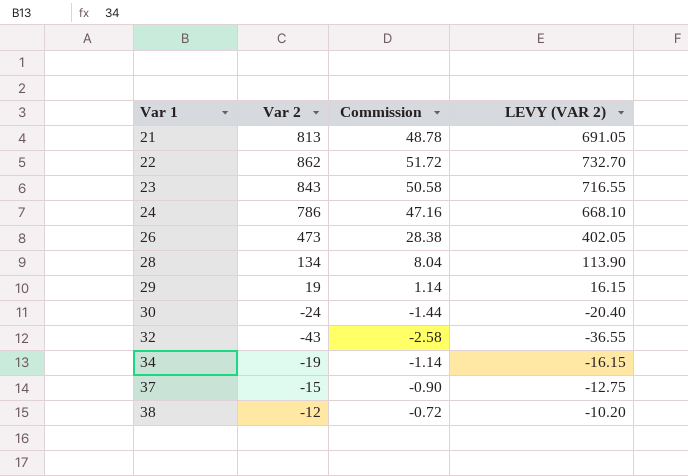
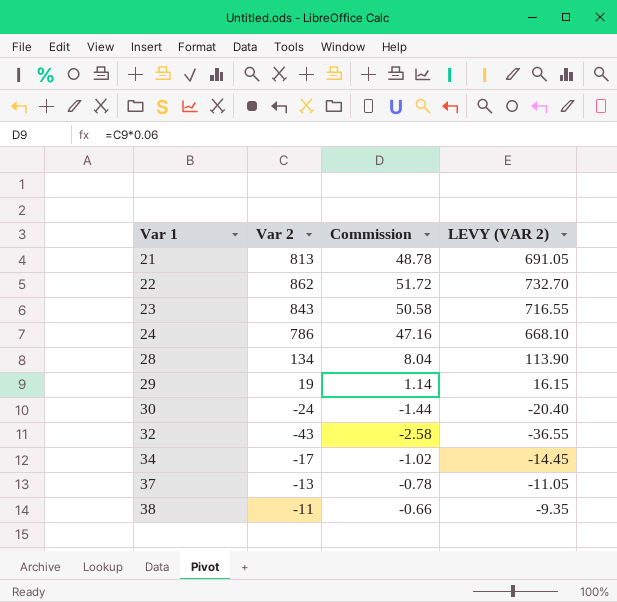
row 26: 473 | 28.38 | 402.05 -> none
34 | Var 2: -19 -> -17
34 | Commission: -1.14 -> -1.02
34 | LEVY (VAR 2): -16.15 -> -14.45
37 | Var 2: -15 -> -13
37 | Commission: -0.90 -> -0.78
37 | LEVY (VAR 2): -12.75 -> -11.05
38 | Var 2: -12 -> -11
38 | Commission: -0.72 -> -0.66
38 | LEVY (VAR 2): -10.20 -> -9.35

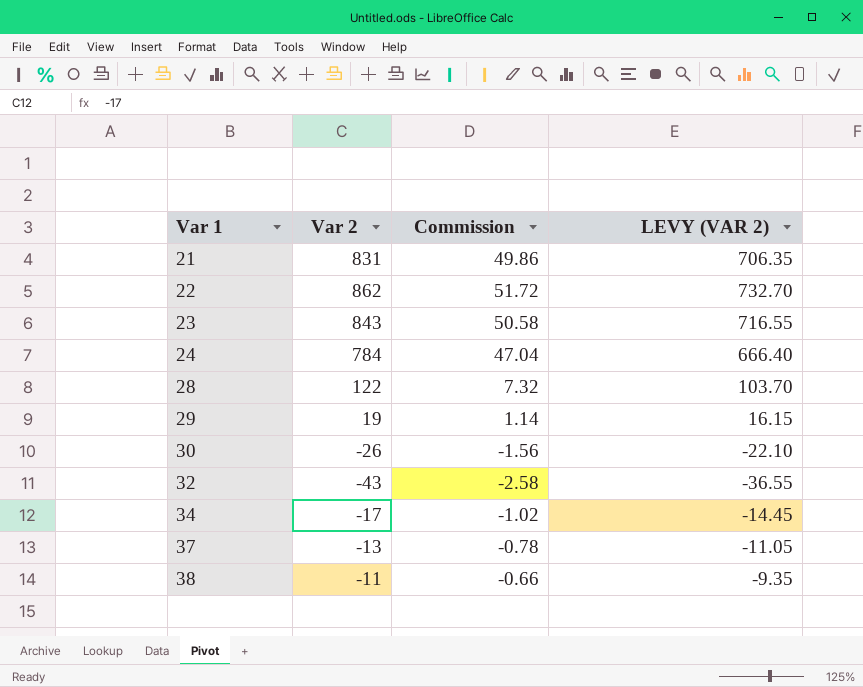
21 | Var 2: 813 -> 831
21 | Commission: 48.78 -> 49.86
21 | LEVY (VAR 2): 691.05 -> 706.35
24 | Var 2: 786 -> 784
24 | Commission: 47.16 -> 47.04
24 | LEVY (VAR 2): 668.10 -> 666.40
28 | Var 2: 134 -> 122
28 | Commission: 8.04 -> 7.32
28 | LEVY (VAR 2): 113.90 -> 103.70
30 | Var 2: -24 -> -26
30 | Commission: -1.44 -> -1.56
30 | LEVY (VAR 2): -20.40 -> -22.10

